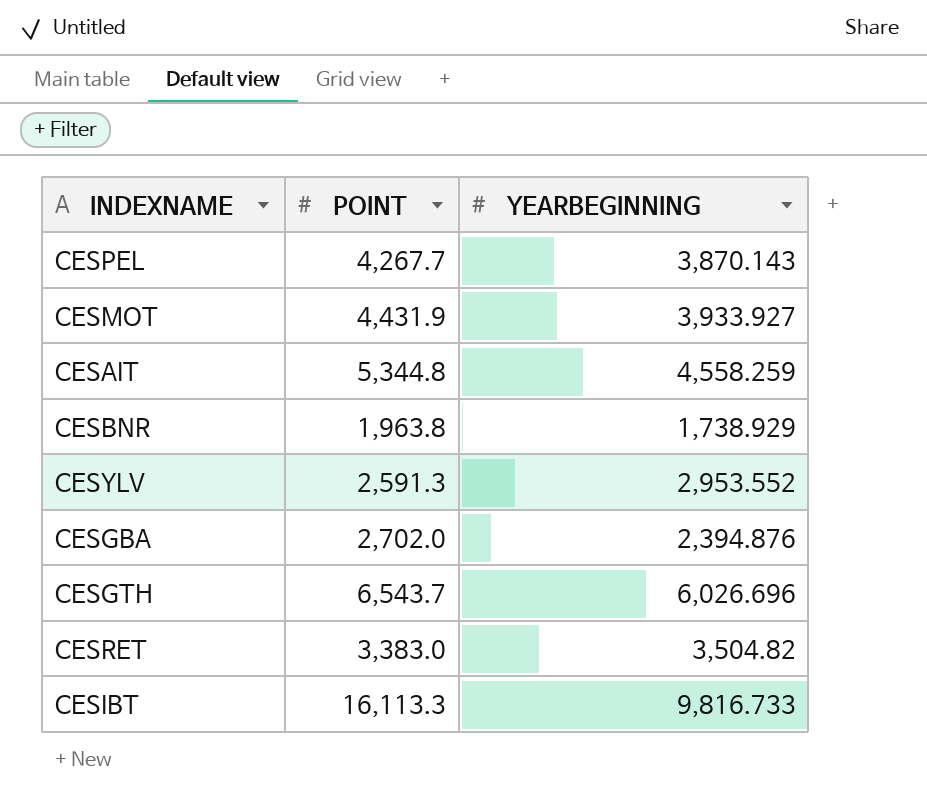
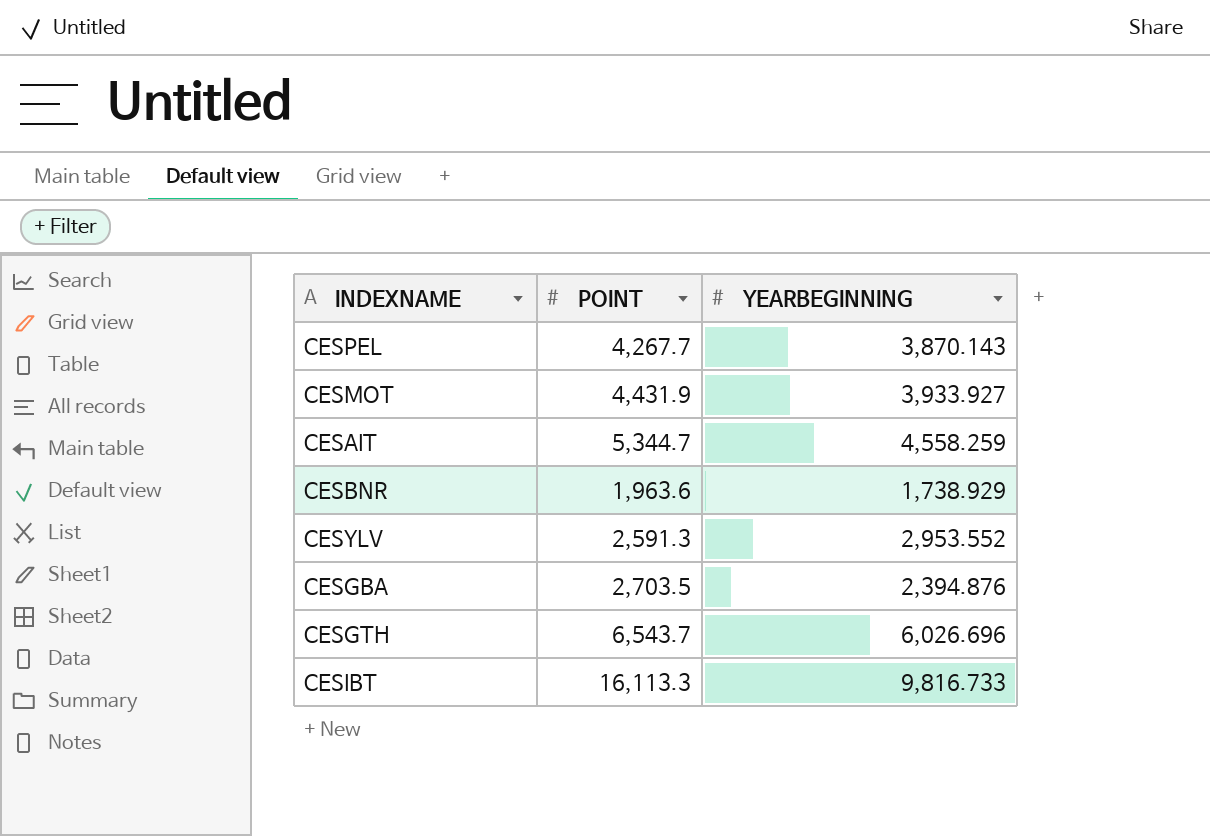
row CESRET: 3,383.0 | 3,504.82 -> none
CESAIT | POINT: 5,344.8 -> 5,344.7
CESBNR | POINT: 1,963.8 -> 1,963.6
CESGBA | POINT: 2,702.0 -> 2,703.5

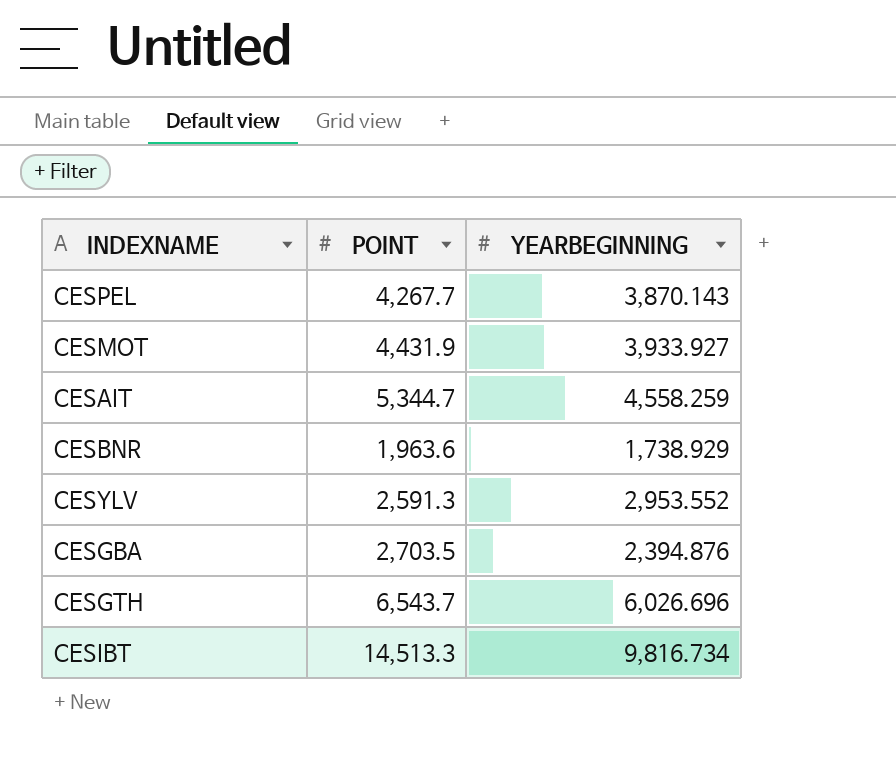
CESIBT | POINT: 16,113.3 -> 14,513.3
CESIBT | YEARBEGINNING: 9,816.733 -> 9,816.734

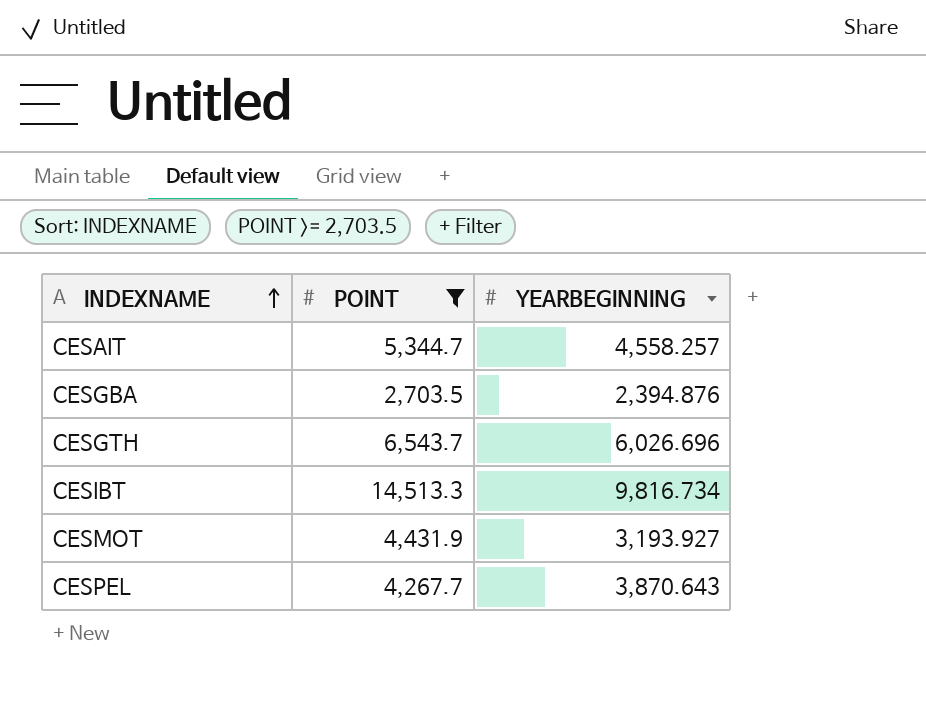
filter: none -> POINT >= 2,703.5
row order: none -> INDEXNAME ascending
CESAIT | YEARBEGINNING: 4,558.259 -> 4,558.257
CESMOT | YEARBEGINNING: 3,933.927 -> 3,193.927
CESPEL | YEARBEGINNING: 3,870.143 -> 3,870.643

